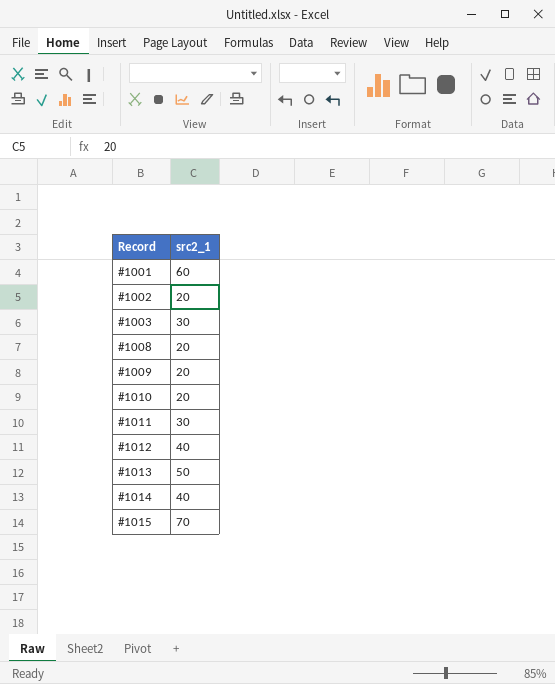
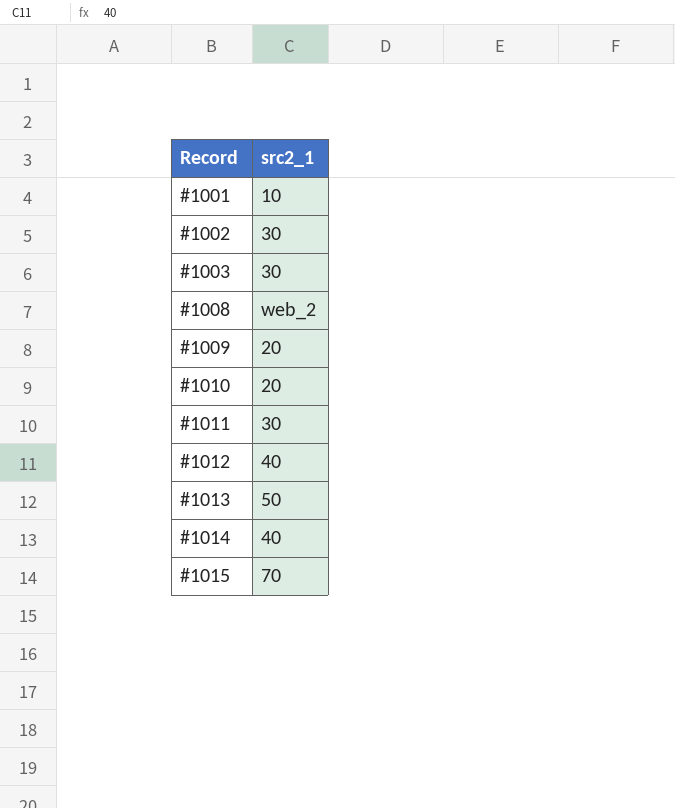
#1001 | src2_1: 60 -> 10
#1002 | src2_1: 20 -> 30
#1008 | src2_1: 20 -> web_2

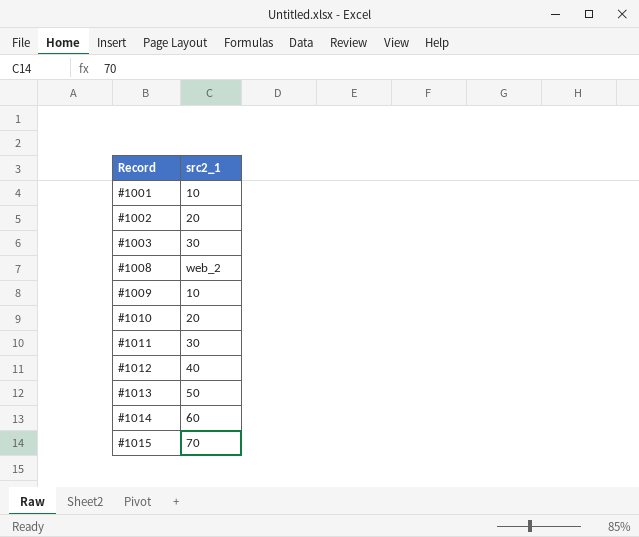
#1002 | src2_1: 30 -> 20
#1009 | src2_1: 20 -> 10
#1014 | src2_1: 40 -> 60

